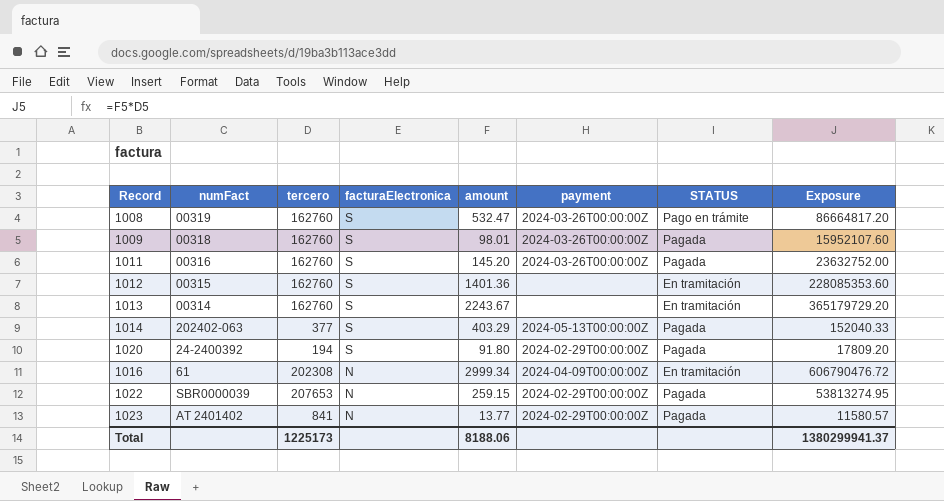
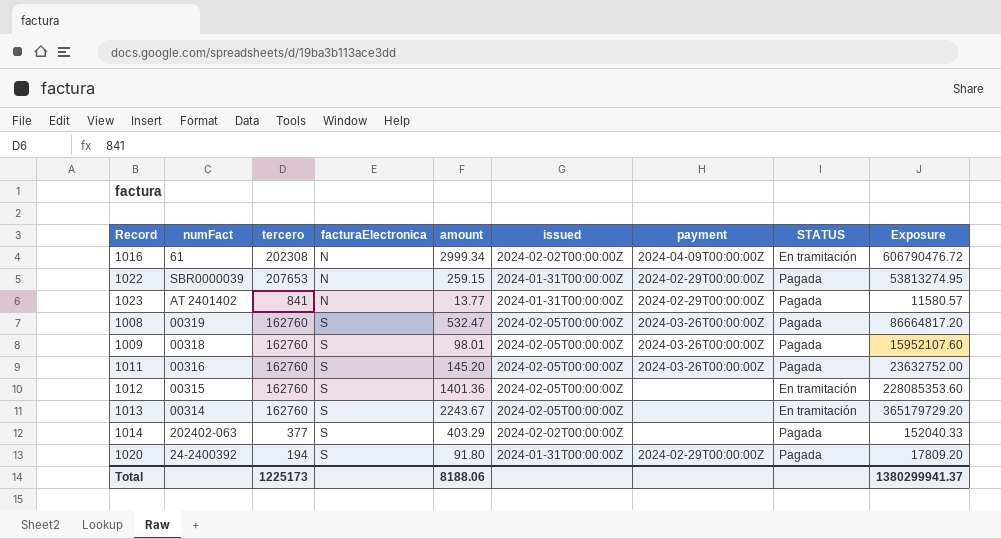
row order: facturaElectronica descending -> facturaElectronica ascending
column issued | position: none -> 6
1008 | STATUS: Pago en trámite -> Pagada
1014 | payment: 2024-05-13T00:00:00Z -> none

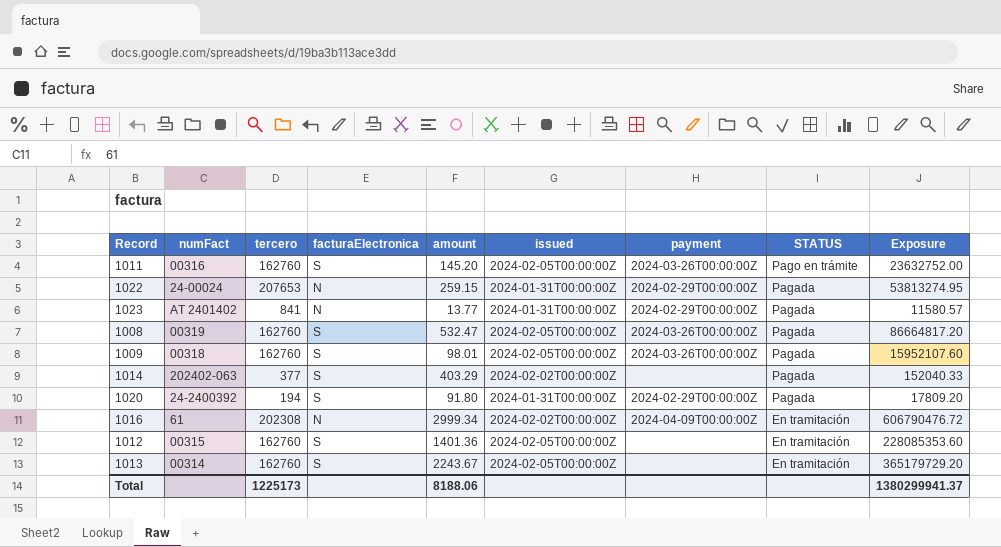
row order: facturaElectronica ascending -> STATUS descending
1011 | STATUS: Pagada -> Pago en trámite
1022 | numFact: SBR0000039 -> 24-00024

